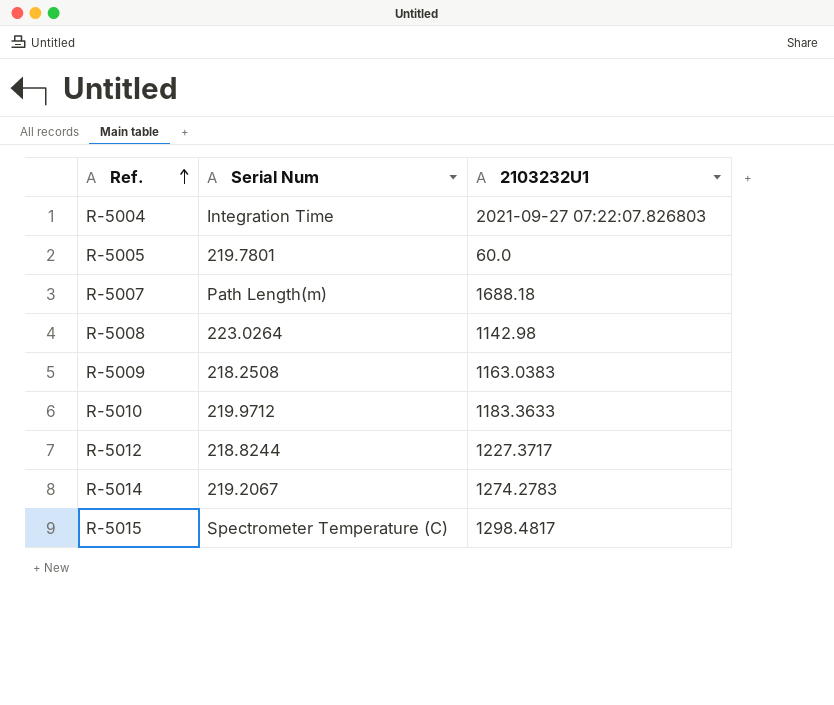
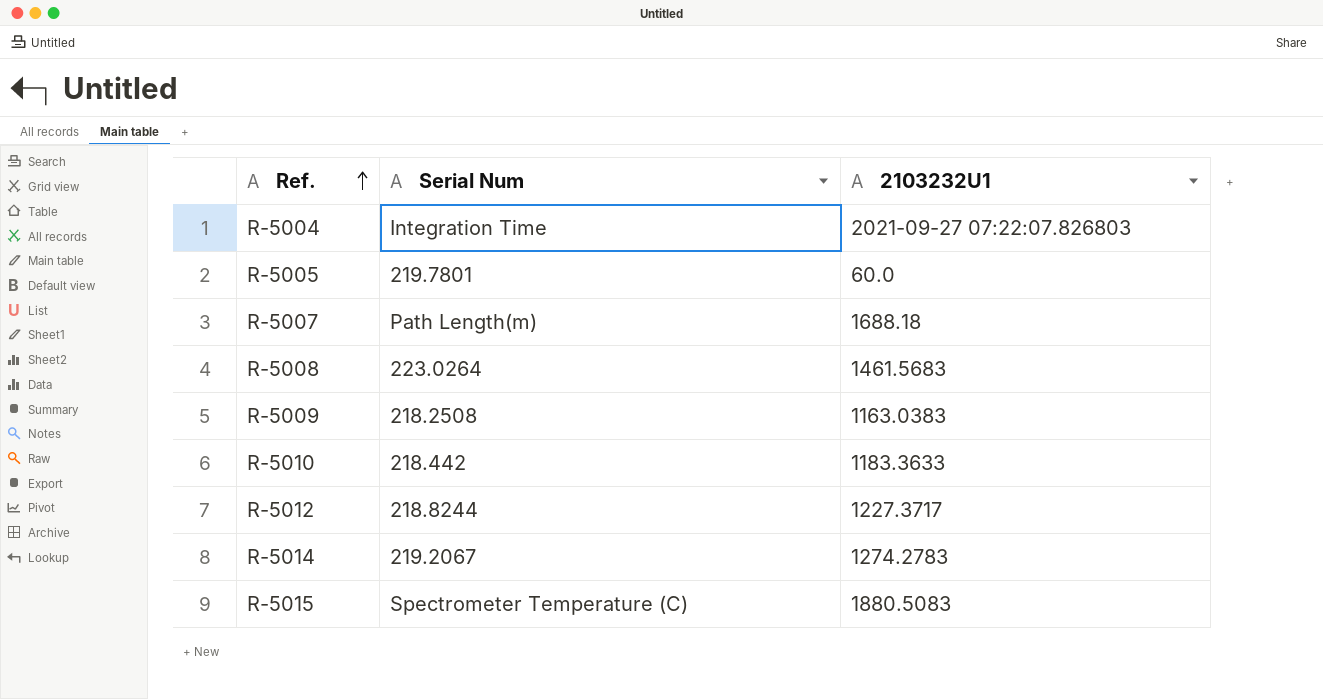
R-5008 | 2103232U1: 1142.98 -> 1461.5683
R-5010 | Serial Num: 219.9712 -> 218.442
R-5015 | 2103232U1: 1298.4817 -> 1880.5083

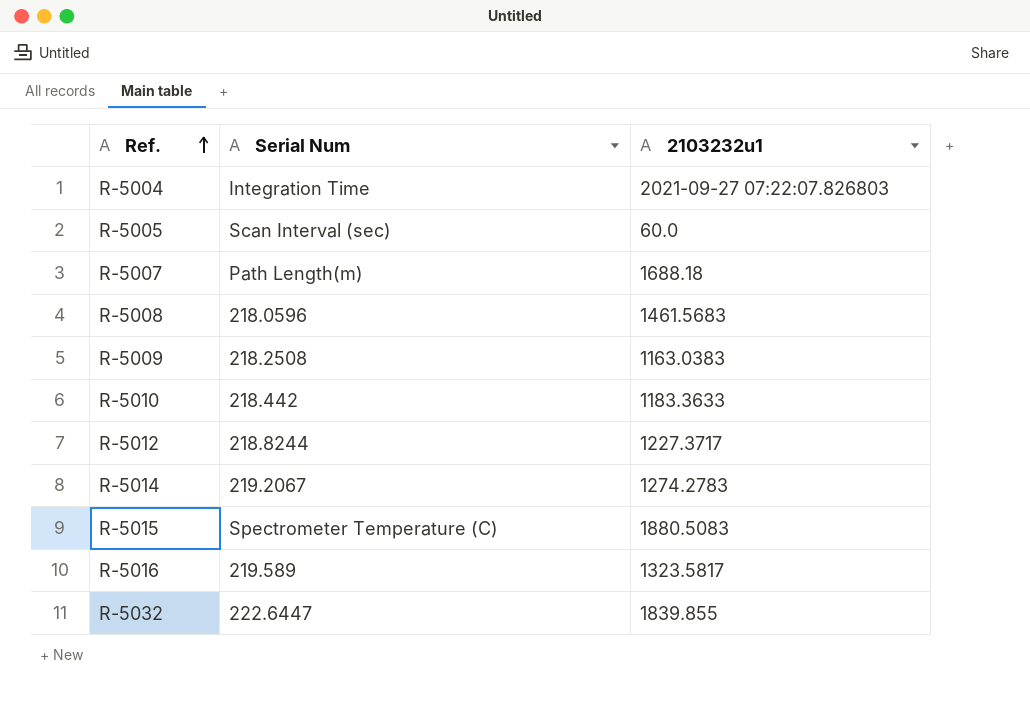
column name: 2103232U1 -> 2103232u1
R-5005 | Serial Num: 219.7801 -> Scan Interval (sec)
R-5008 | Serial Num: 223.0264 -> 218.0596
row R-5016: none -> 219.589 | 1323.5817
row R-5032: none -> 222.6447 | 1839.855

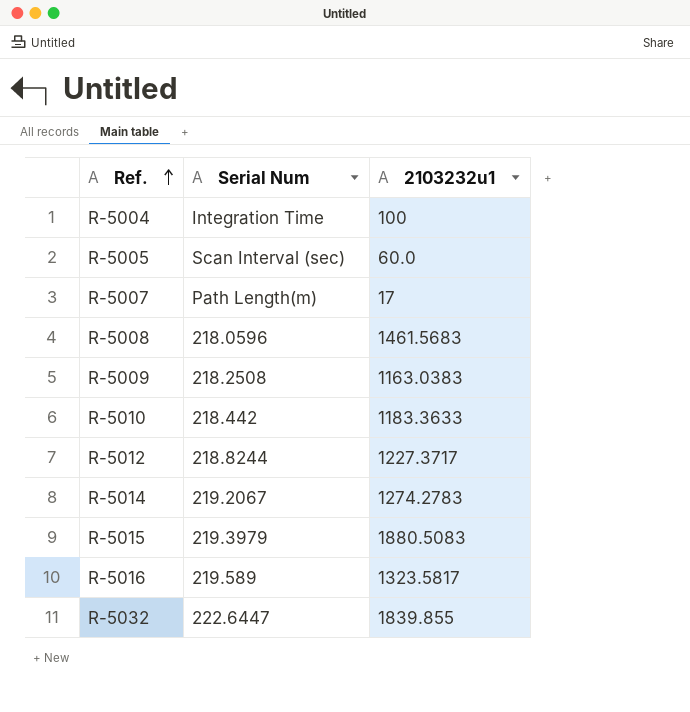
R-5004 | 2103232u1: 2021-09-27 07:22:07.826803 -> 100
R-5007 | 2103232u1: 1688.18 -> 17
R-5015 | Serial Num: Spectrometer Temperature (C) -> 219.3979

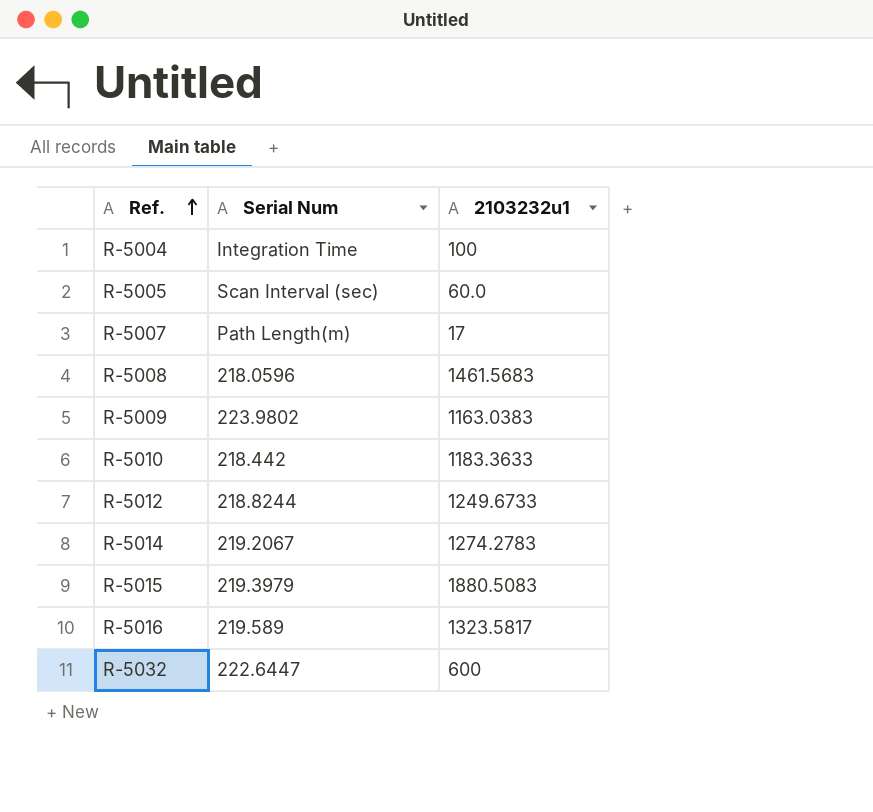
R-5009 | Serial Num: 218.2508 -> 223.9802
R-5012 | 2103232u1: 1227.3717 -> 1249.6733
R-5032 | 2103232u1: 1839.855 -> 600

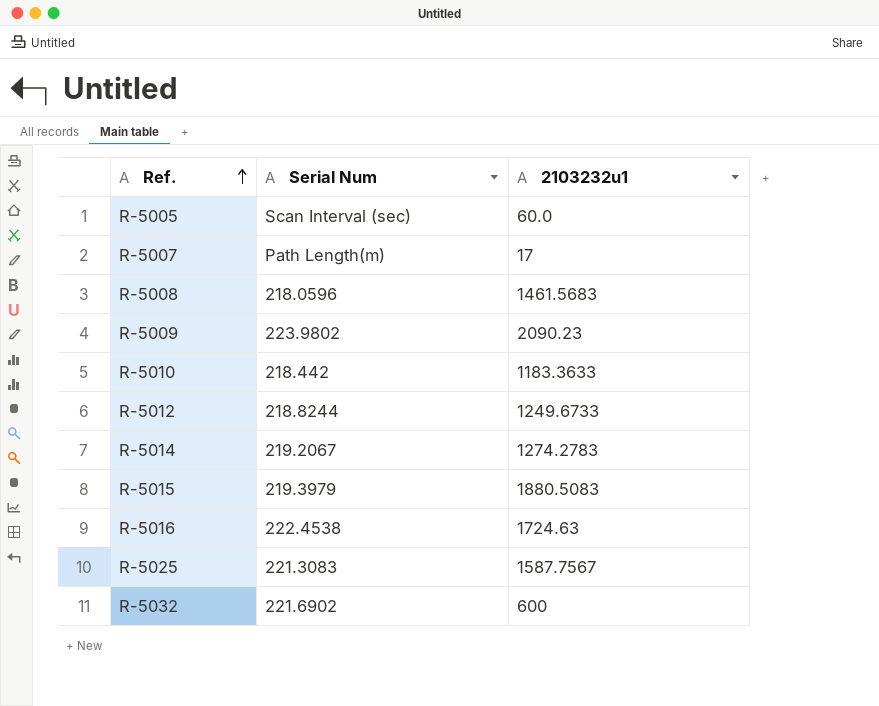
row R-5004: Integration Time | 100 -> none
R-5009 | 2103232u1: 1163.0383 -> 2090.23
R-5016 | Serial Num: 219.589 -> 222.4538
R-5016 | 2103232u1: 1323.5817 -> 1724.63
row R-5025: none -> 221.3083 | 1587.7567
R-5032 | Serial Num: 222.6447 -> 221.6902

